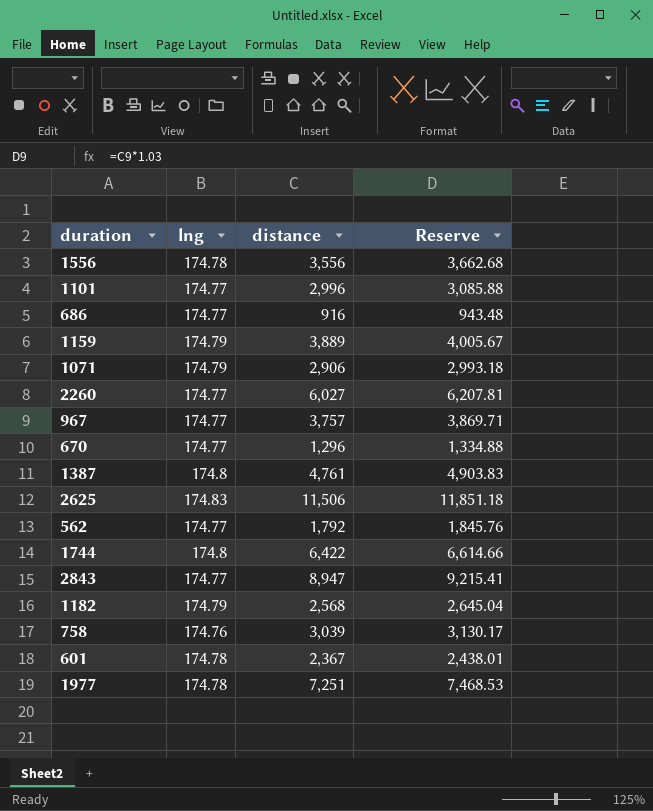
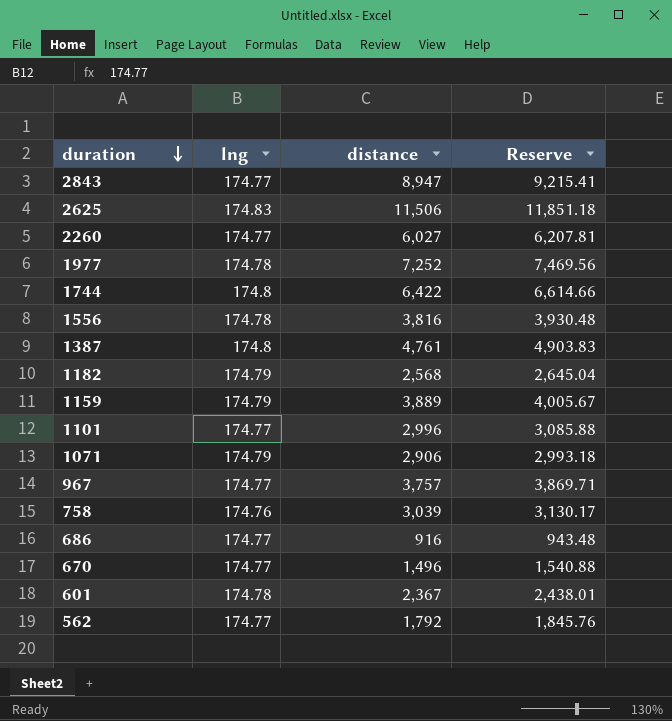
row order: none -> duration descending
1977 | distance: 7,251 -> 7,252
1977 | Reserve: 7,468.53 -> 7,469.56
1556 | distance: 3,556 -> 3,816
1556 | Reserve: 3,662.68 -> 3,930.48
670 | distance: 1,296 -> 1,496
670 | Reserve: 1,334.88 -> 1,540.88

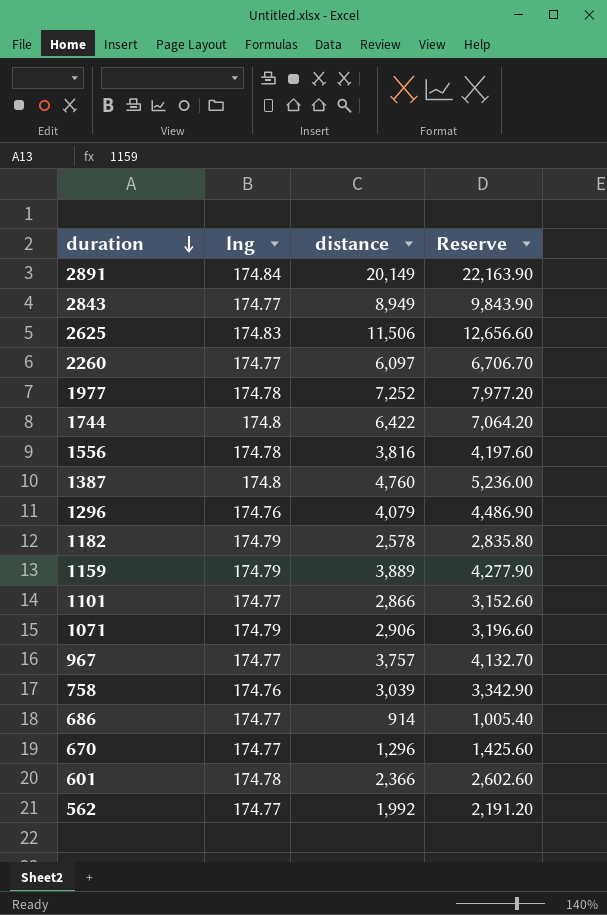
column Reserve | formula: [distance] * 1.03 -> [distance] * 1.1
row 2891: none -> 174.84 | 20,149 | 22,163.90
2843 | distance: 8,947 -> 8,949
2260 | distance: 6,027 -> 6,097
1387 | distance: 4,761 -> 4,760
row 1296: none -> 174.76 | 4,079 | 4,486.90
1182 | distance: 2,568 -> 2,578
1101 | distance: 2,996 -> 2,866
686 | distance: 916 -> 914
670 | distance: 1,496 -> 1,296
601 | distance: 2,367 -> 2,366
562 | distance: 1,792 -> 1,992

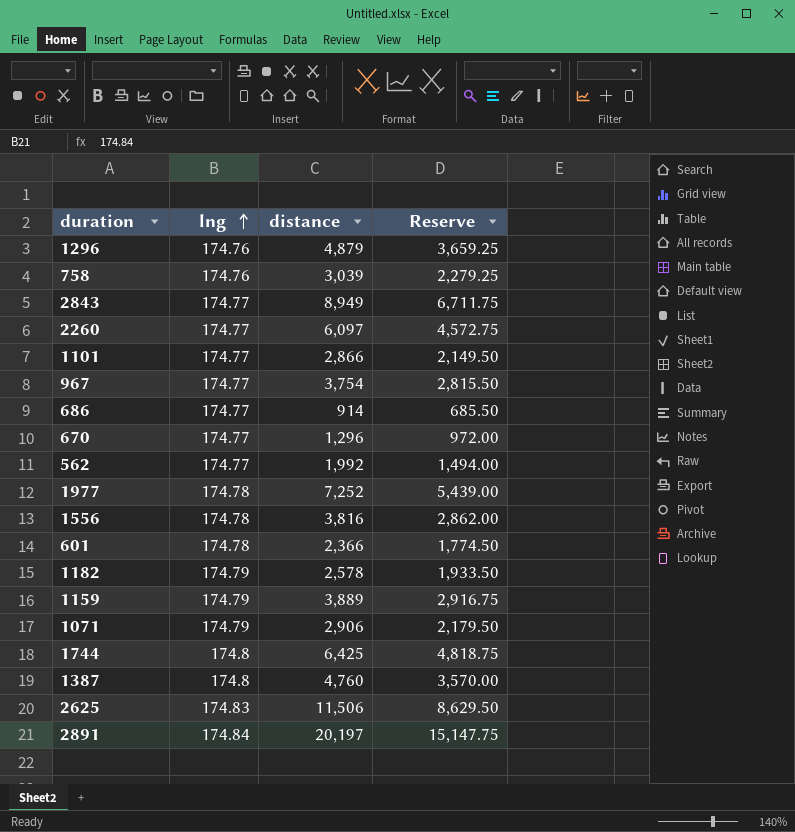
row order: duration descending -> lng ascending
column Reserve | formula: [distance] * 1.1 -> [distance] * 0.75
1296 | distance: 4,079 -> 4,879
967 | distance: 3,757 -> 3,754
1744 | distance: 6,422 -> 6,425
2891 | distance: 20,149 -> 20,197

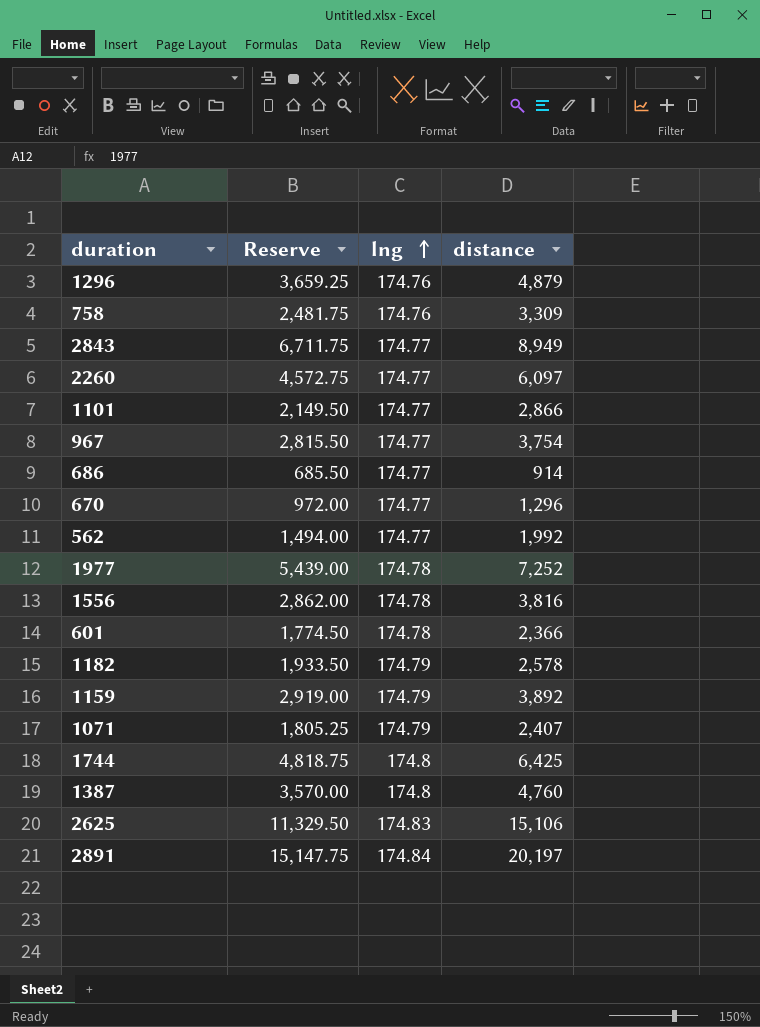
column Reserve | position: 4 -> 2
758 | Reserve: 2,279.25 -> 2,481.75
758 | distance: 3,039 -> 3,309
1159 | Reserve: 2,916.75 -> 2,919.00
1159 | distance: 3,889 -> 3,892
1071 | Reserve: 2,179.50 -> 1,805.25
1071 | distance: 2,906 -> 2,407
2625 | Reserve: 8,629.50 -> 11,329.50
2625 | distance: 11,506 -> 15,106

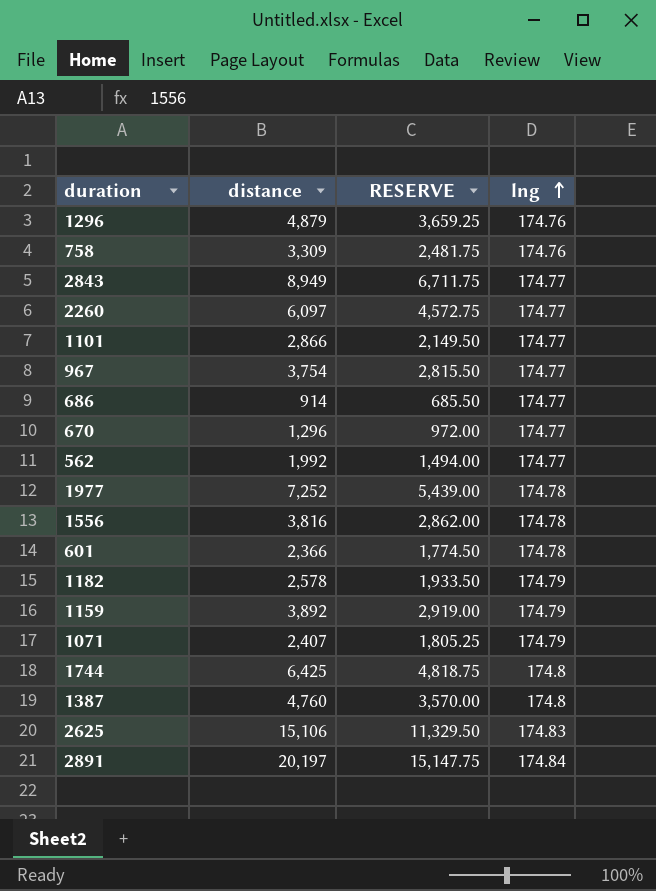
column distance | position: 4 -> 2
column name: Reserve -> RESERVE

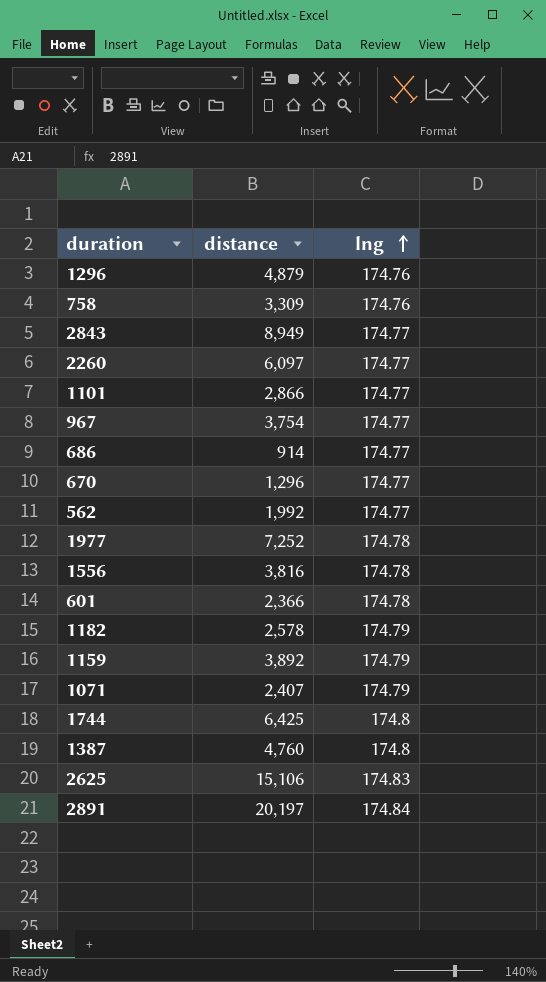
column RESERVE | formula: [distance] * 0.75 -> none

